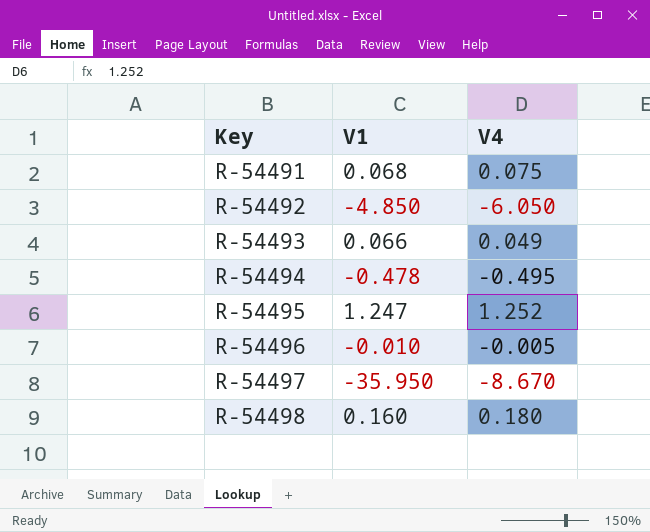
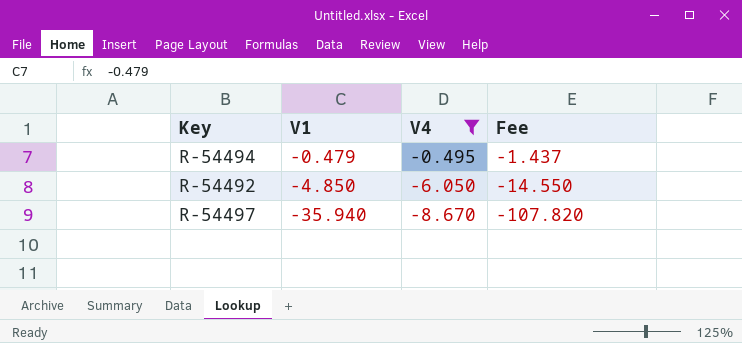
filter: none -> V4 <= -0.495
row order: Key ascending -> V1 descending
column Fee | formula: none -> [V1] * 3
R-54494 | V1: -0.478 -> -0.479
R-54497 | V1: -35.950 -> -35.940

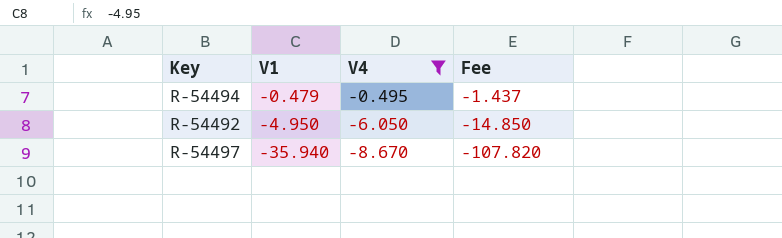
R-54492 | V1: -4.850 -> -4.950
R-54492 | Fee: -14.550 -> -14.850

